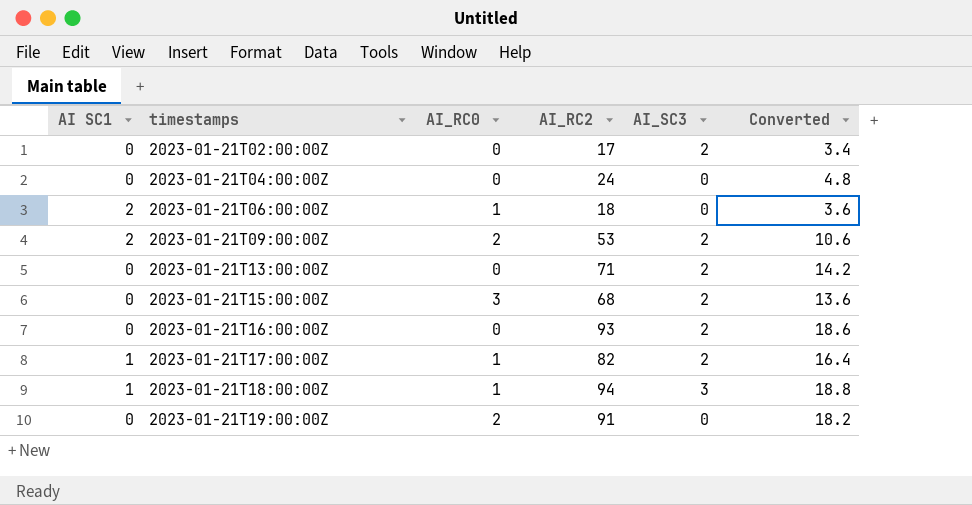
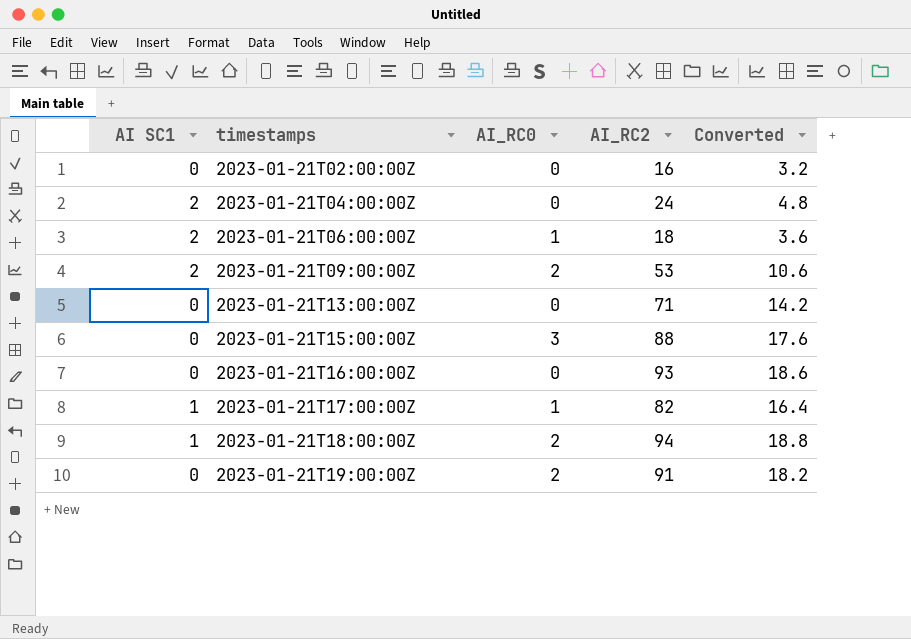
column AI_SC3 | position: 5 -> none
2023-01-21T02:00:00Z | AI_RC2: 17 -> 16
2023-01-21T02:00:00Z | Converted: 3.4 -> 3.2
2023-01-21T04:00:00Z | AI SC1: 0 -> 2
2023-01-21T15:00:00Z | AI_RC2: 68 -> 88
2023-01-21T15:00:00Z | Converted: 13.6 -> 17.6
2023-01-21T18:00:00Z | AI_RC0: 1 -> 2

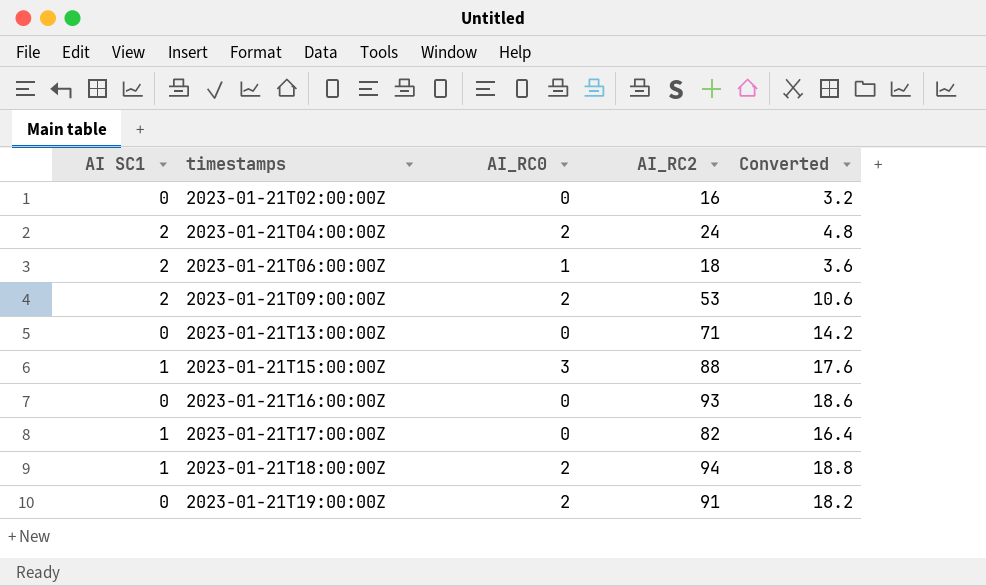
2023-01-21T04:00:00Z | AI_RC0: 0 -> 2
2023-01-21T15:00:00Z | AI SC1: 0 -> 1
2023-01-21T17:00:00Z | AI_RC0: 1 -> 0

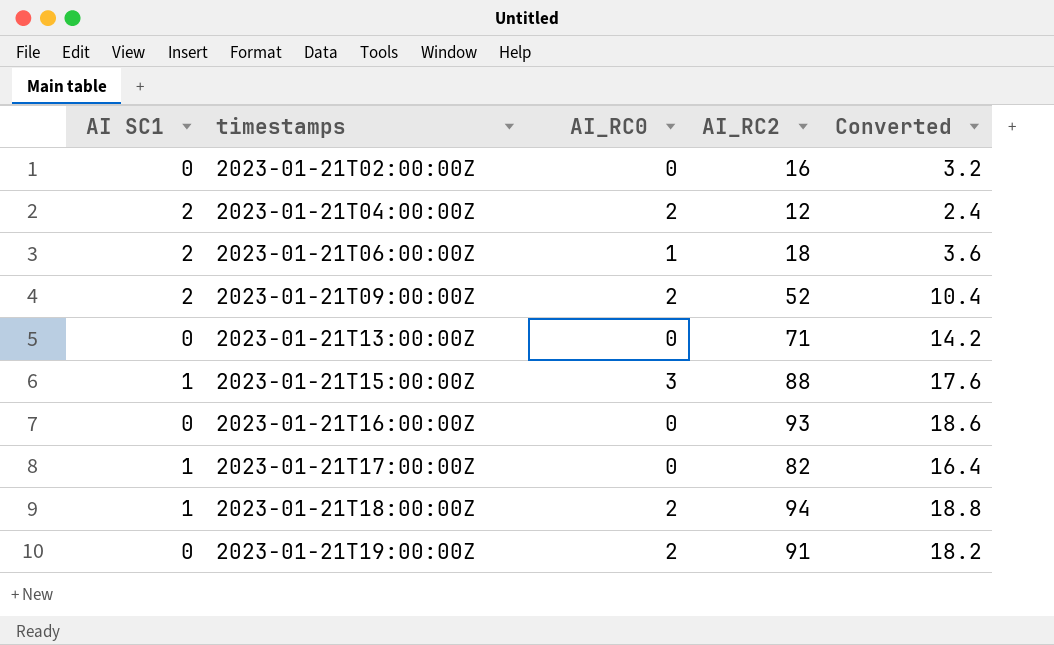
2023-01-21T04:00:00Z | AI_RC2: 24 -> 12
2023-01-21T04:00:00Z | Converted: 4.8 -> 2.4
2023-01-21T09:00:00Z | AI_RC2: 53 -> 52
2023-01-21T09:00:00Z | Converted: 10.6 -> 10.4

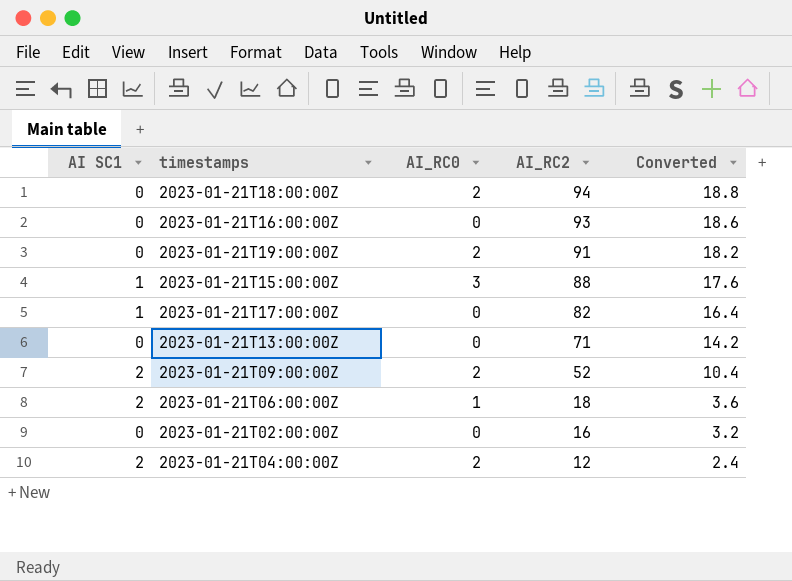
row order: timestamps ascending -> AI_RC2 descending
2023-01-21T18:00:00Z | AI SC1: 1 -> 0

